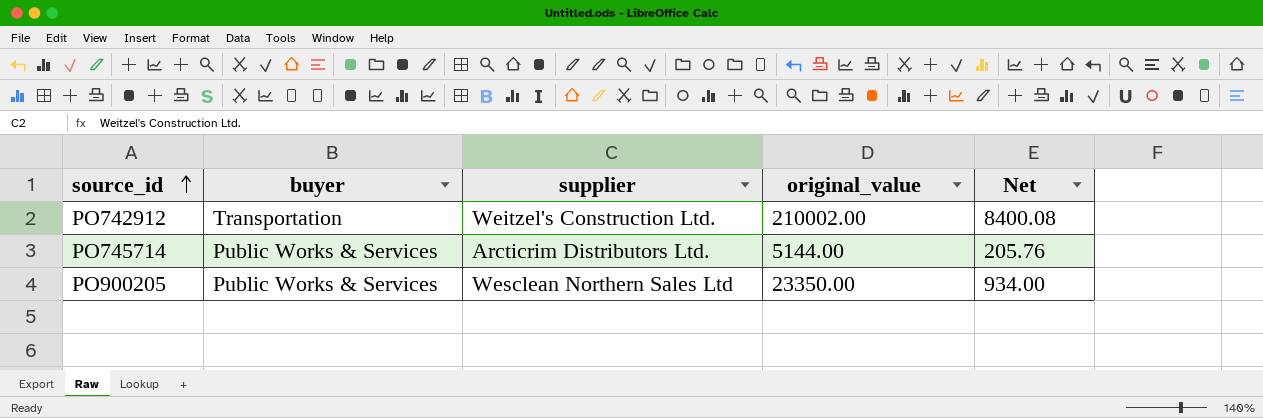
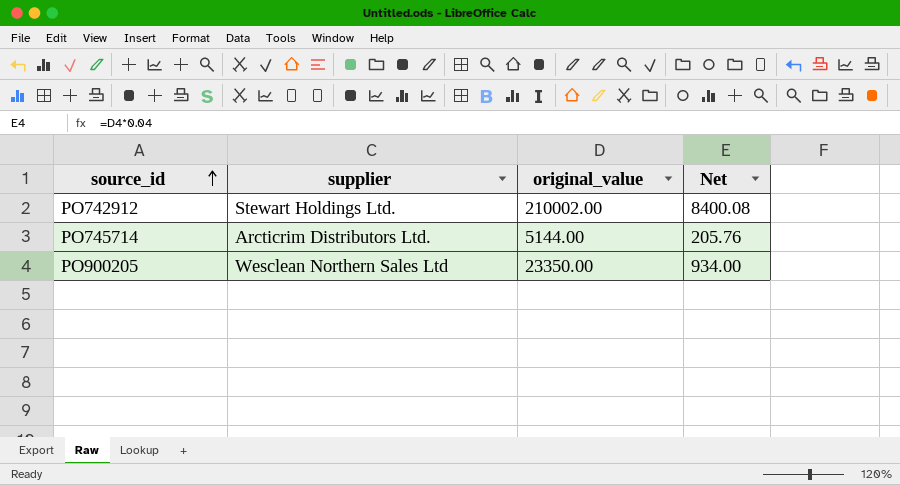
column buyer | position: 2 -> none
PO742912 | supplier: Weitzel's Construction Ltd. -> Stewart Holdings Ltd.

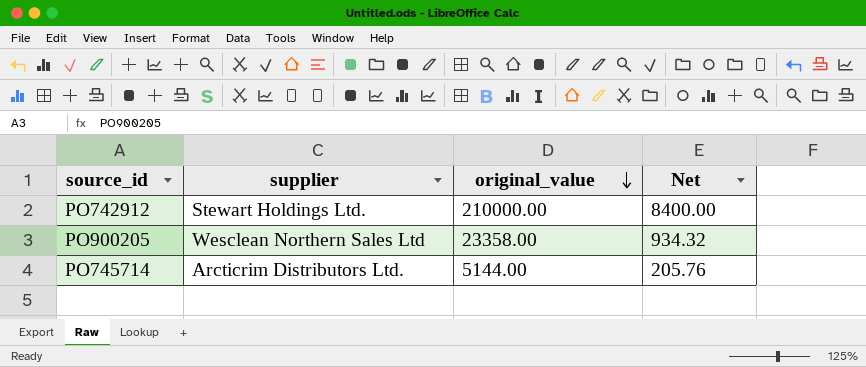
row order: source_id ascending -> original_value descending
PO742912 | original_value: 210002.00 -> 210000.00
PO742912 | Net: 8400.08 -> 8400.00
PO900205 | original_value: 23350.00 -> 23358.00
PO900205 | Net: 934.00 -> 934.32

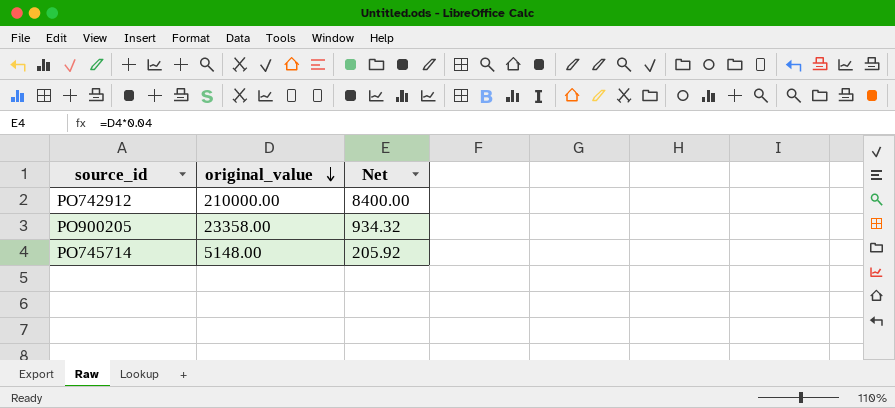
column supplier | position: 2 -> none
PO745714 | original_value: 5144.00 -> 5148.00
PO745714 | Net: 205.76 -> 205.92

